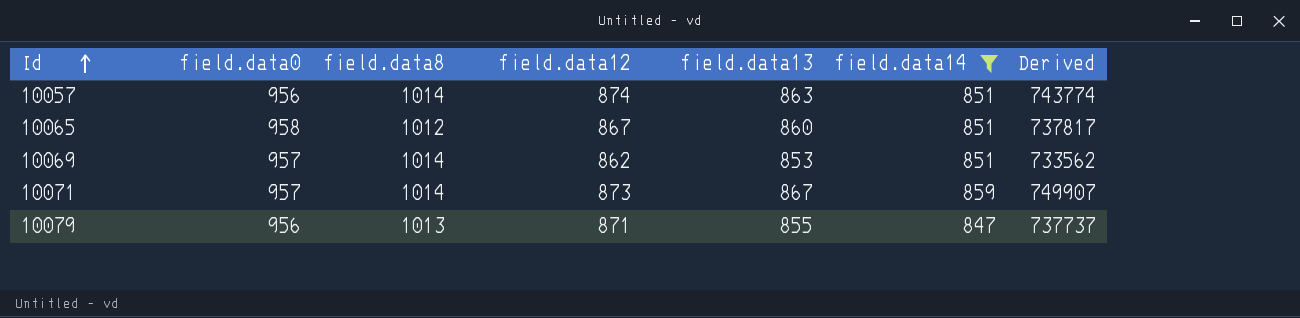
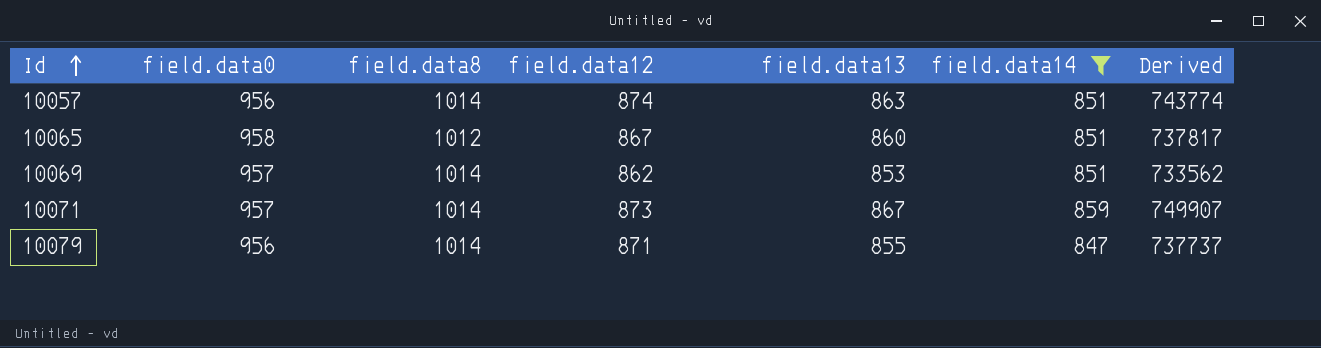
10079 | field.data8: 1013 -> 1014

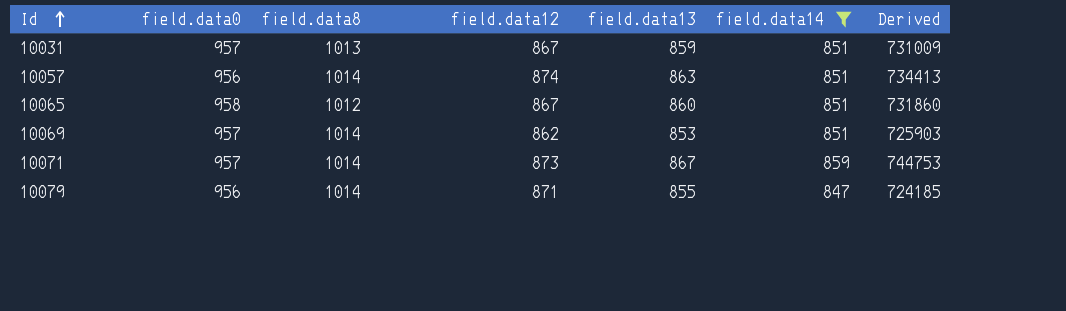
column Derived | formula: [field.data12] * [field.data14] -> [field.data13] * [field.data14]
row 10031: none -> 957 | 1013 | 867 | 859 | 851 | 731009

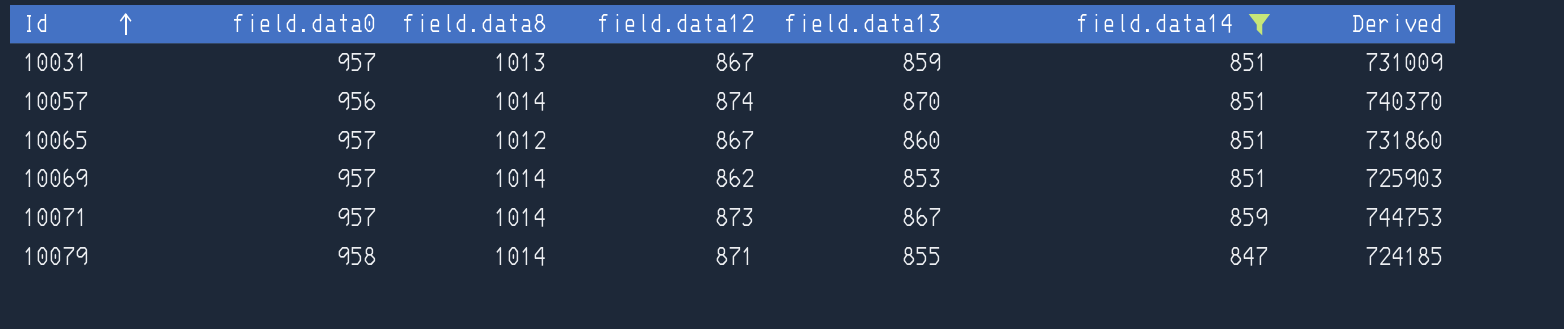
10057 | field.data13: 863 -> 870
10057 | Derived: 734413 -> 740370
10065 | field.data0: 958 -> 957
10079 | field.data0: 956 -> 958

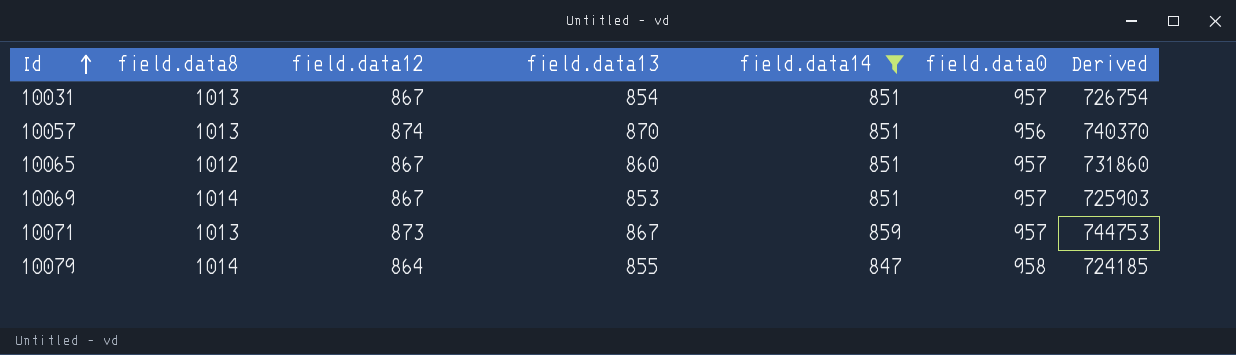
column field.data0 | position: 2 -> 6
10031 | field.data13: 859 -> 854
10031 | Derived: 731009 -> 726754
10057 | field.data8: 1014 -> 1013
10069 | field.data12: 862 -> 867
10071 | field.data8: 1014 -> 1013
10079 | field.data12: 871 -> 864

